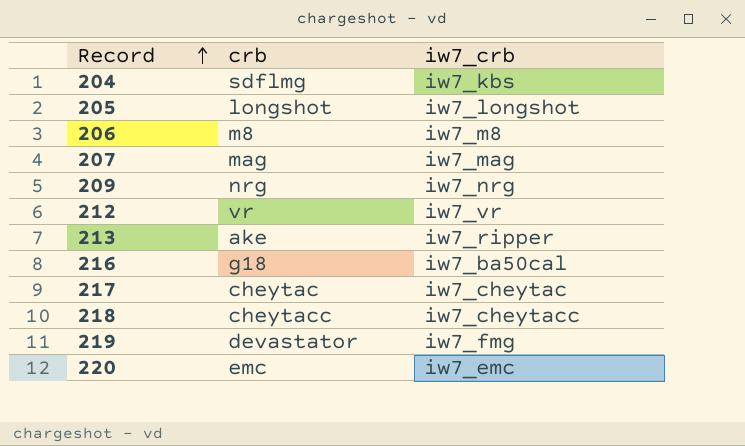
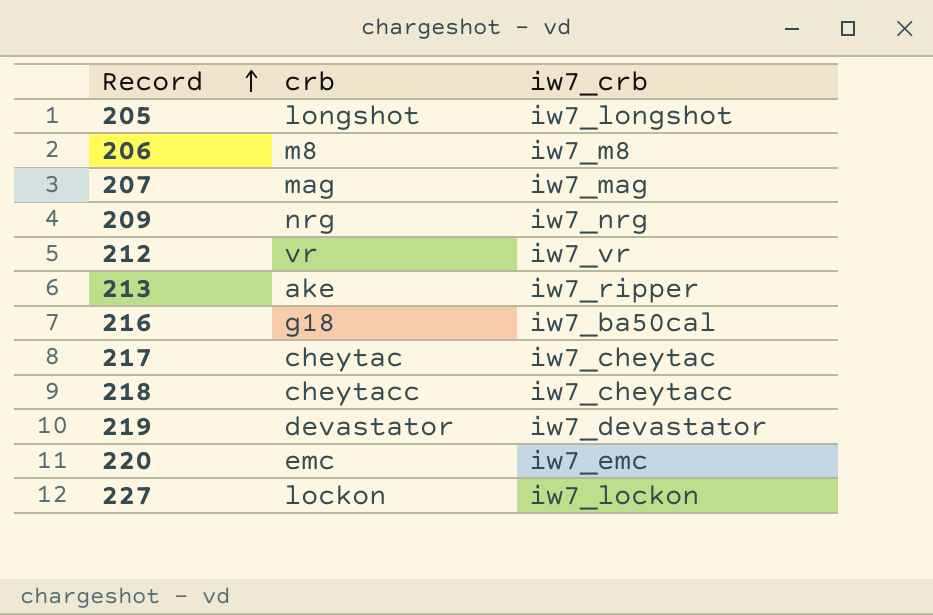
row 204: sdflmg | iw7_kbs -> none
219 | iw7_crb: iw7_fmg -> iw7_devastator
row 227: none -> lockon | iw7_lockon

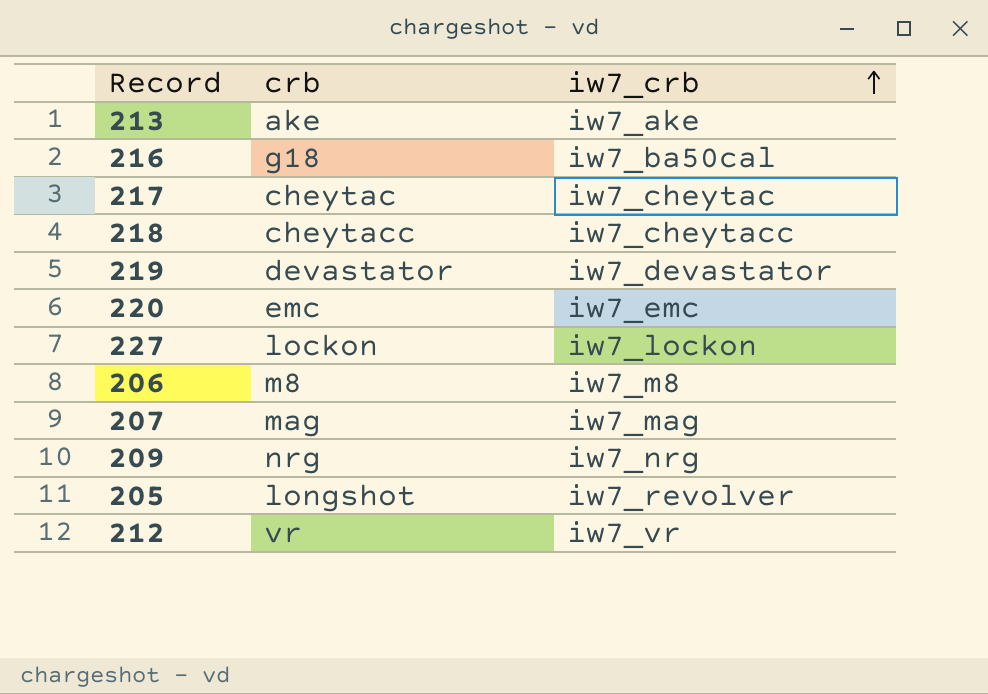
row order: Record ascending -> iw7_crb ascending
213 | iw7_crb: iw7_ripper -> iw7_ake
205 | iw7_crb: iw7_longshot -> iw7_revolver

